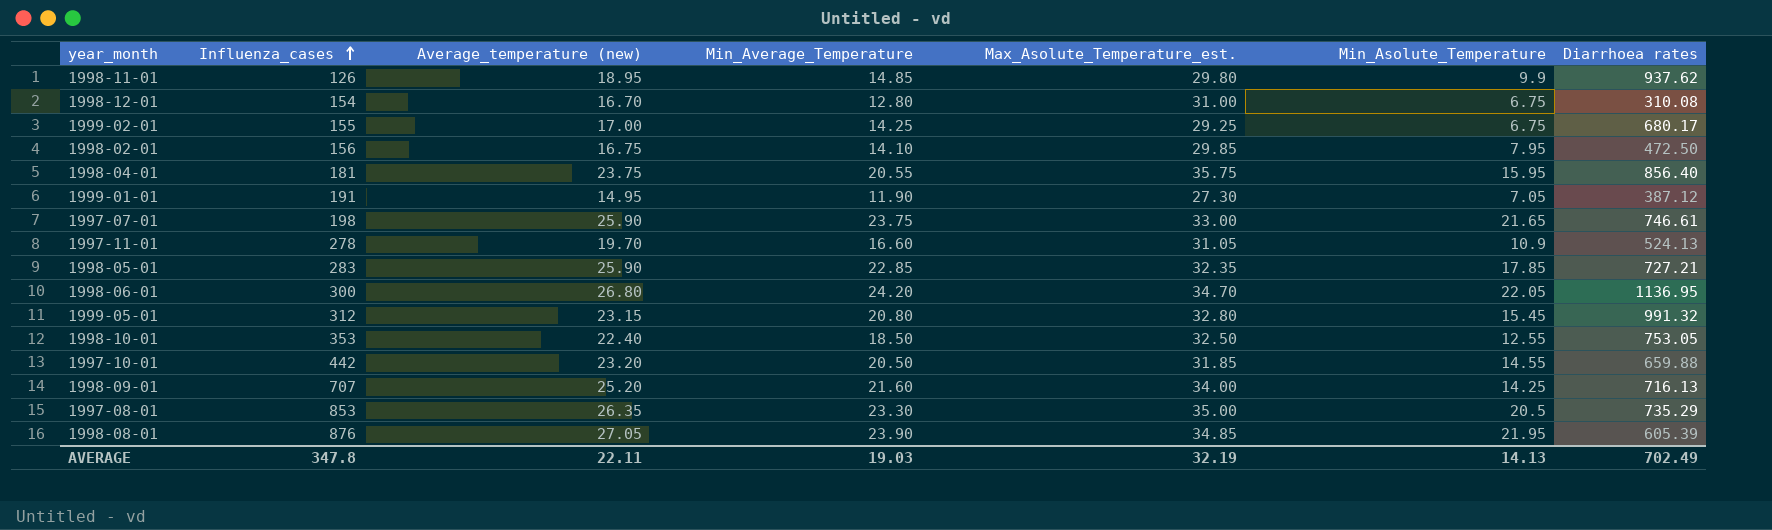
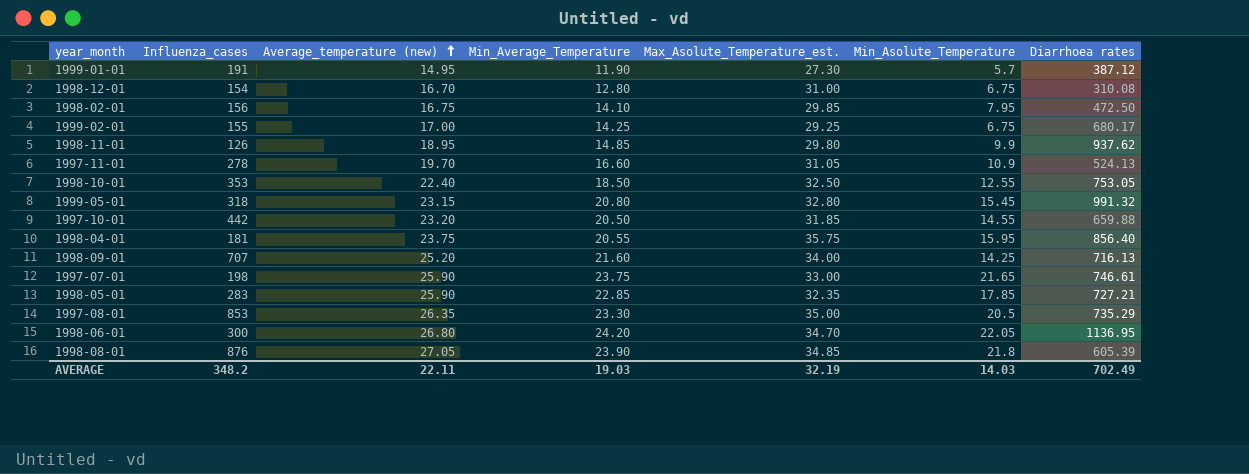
row order: Influenza_cases ascending -> Average_temperature (new) ascending
1999-01-01 | Min_Asolute_Temperature: 7.05 -> 5.7
1999-05-01 | Influenza_cases: 312 -> 318
1998-08-01 | Min_Asolute_Temperature: 21.95 -> 21.8
AVERAGE | Influenza_cases: 347.8 -> 348.2
AVERAGE | Min_Asolute_Temperature: 14.13 -> 14.03

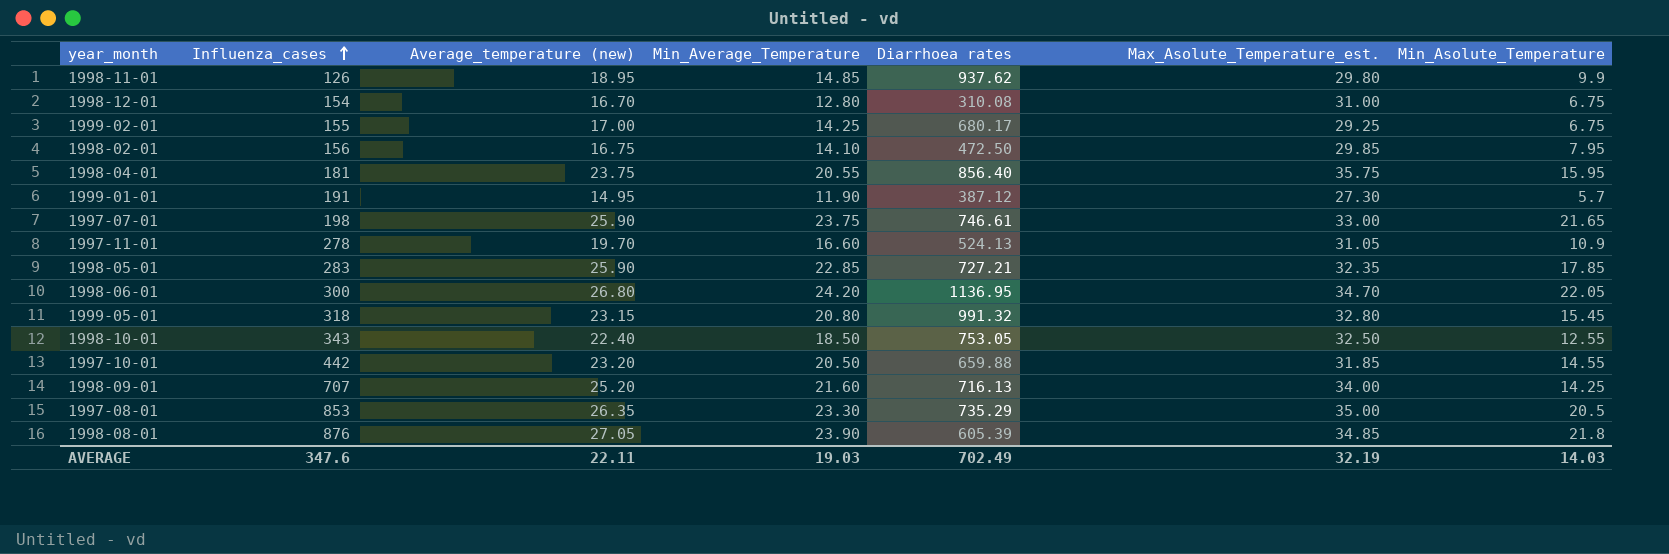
row order: Average_temperature (new) ascending -> Influenza_cases ascending
column Diarrhoea rates | position: 7 -> 5
1998-10-01 | Influenza_cases: 353 -> 343
AVERAGE | Influenza_cases: 348.2 -> 347.6

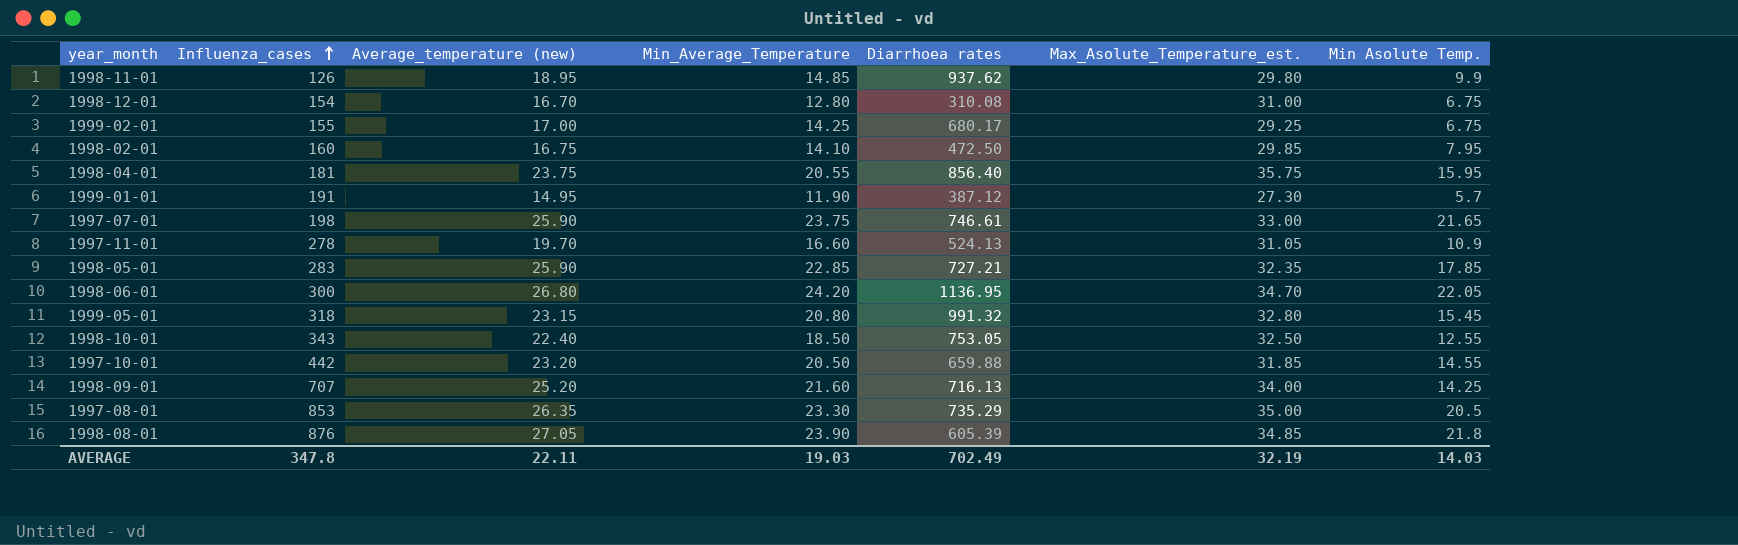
column name: Min_Asolute_Temperature -> Min Asolute Temp.
1998-02-01 | Influenza_cases: 156 -> 160
AVERAGE | Influenza_cases: 347.6 -> 347.8

